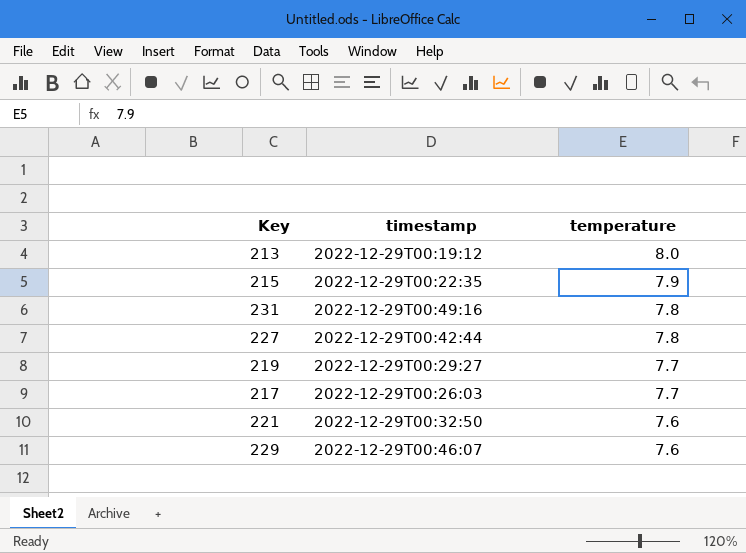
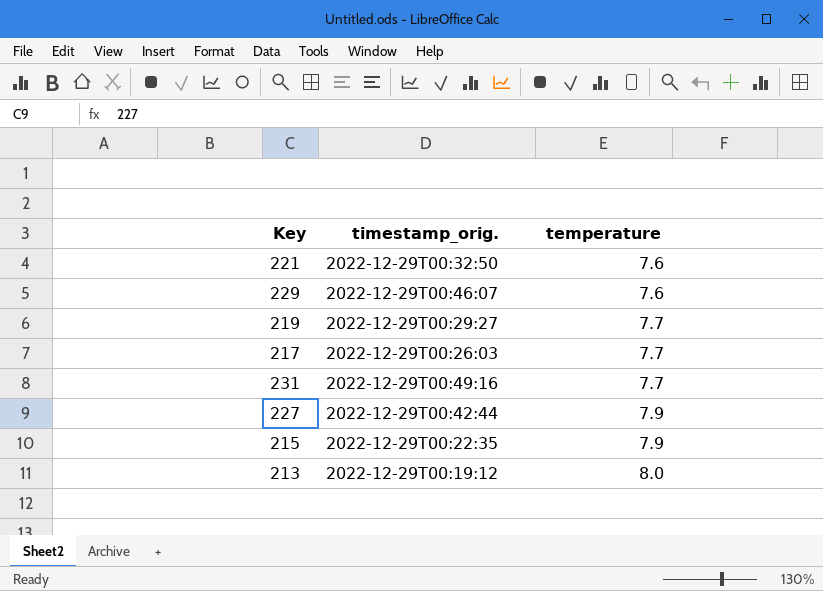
row order: temperature descending -> temperature ascending
column name: timestamp -> timestamp_orig.
231 | temperature: 7.8 -> 7.7
227 | temperature: 7.8 -> 7.9

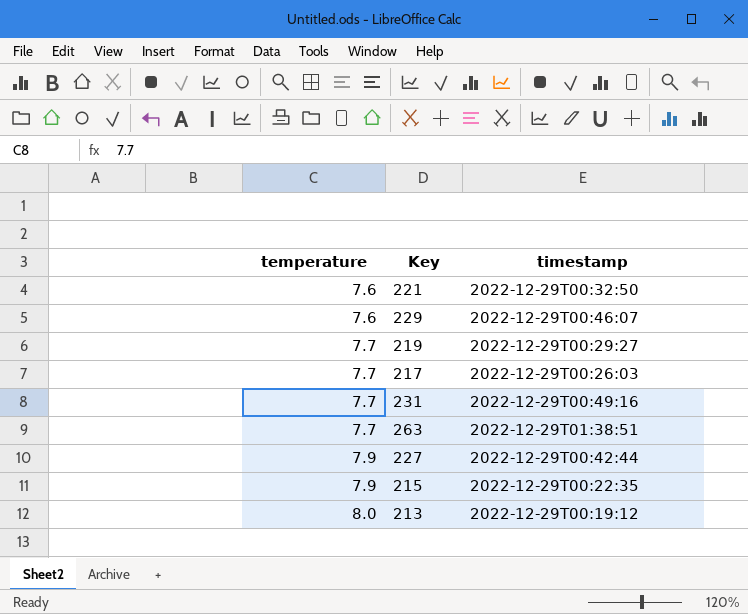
column temperature | position: 3 -> 1
column name: timestamp_orig. -> timestamp
row 263: none -> 7.7 | 2022-12-29T01:38:51

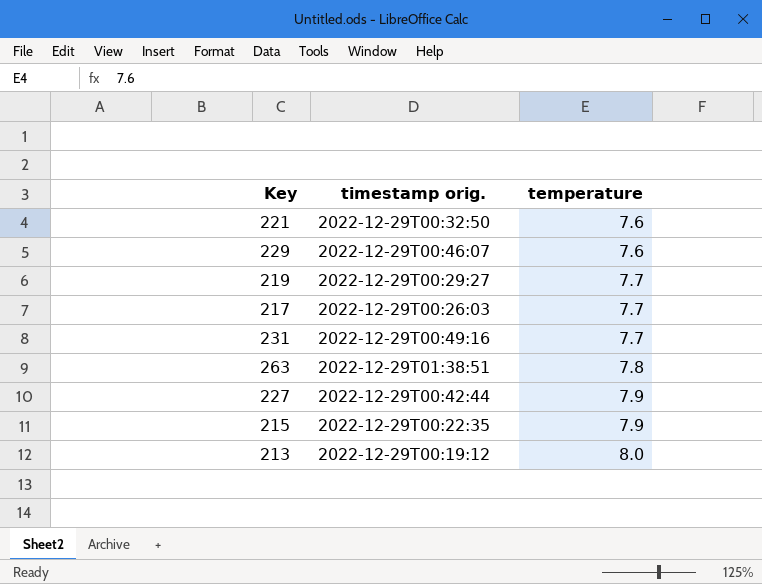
column name: timestamp -> timestamp orig.
column temperature | position: 1 -> 3
263 | temperature: 7.7 -> 7.8

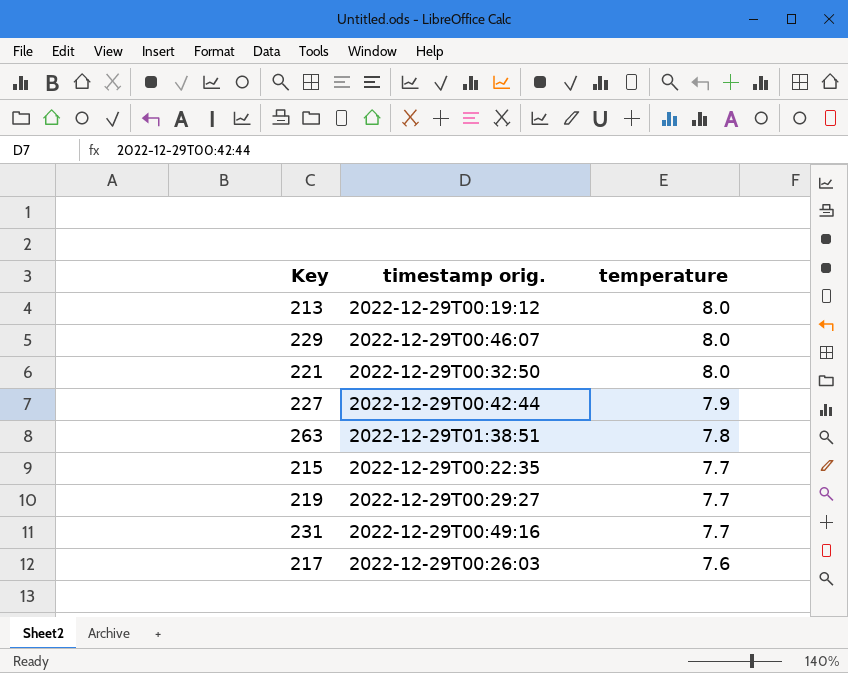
row order: temperature ascending -> temperature descending
229 | temperature: 7.6 -> 8.0
221 | temperature: 7.6 -> 8.0
215 | temperature: 7.9 -> 7.7
217 | temperature: 7.7 -> 7.6

